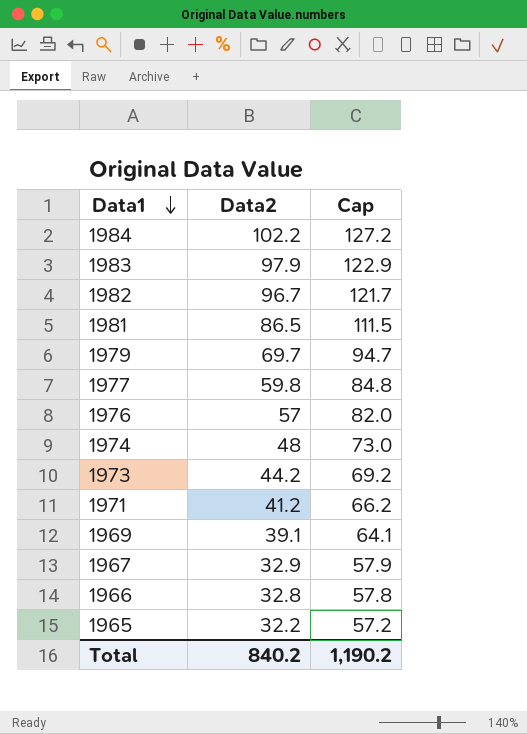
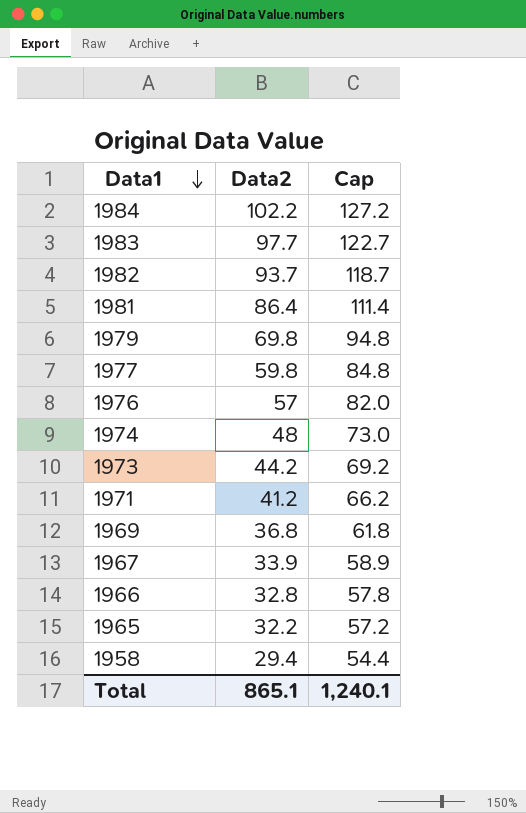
1983 | Data2: 97.9 -> 97.7
1983 | Cap: 122.9 -> 122.7
1982 | Data2: 96.7 -> 93.7
1982 | Cap: 121.7 -> 118.7
1981 | Data2: 86.5 -> 86.4
1981 | Cap: 111.5 -> 111.4
1979 | Data2: 69.7 -> 69.8
1979 | Cap: 94.7 -> 94.8
1969 | Data2: 39.1 -> 36.8
1969 | Cap: 64.1 -> 61.8
1967 | Data2: 32.9 -> 33.9
1967 | Cap: 57.9 -> 58.9
row 1958: none -> 29.4 | 54.4
Total | Data2: 840.2 -> 865.1
Total | Cap: 1,190.2 -> 1,240.1

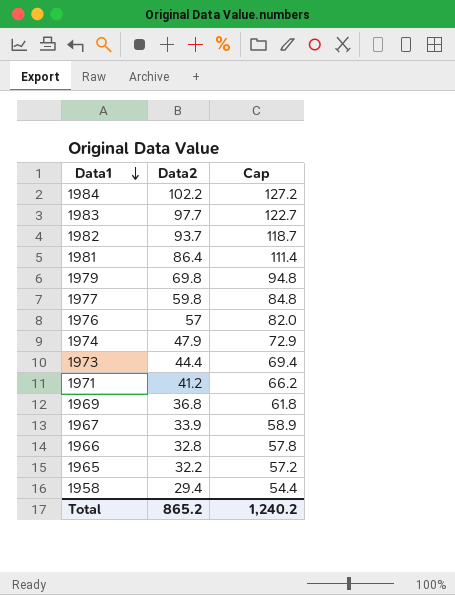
1974 | Data2: 48 -> 47.9
1974 | Cap: 73.0 -> 72.9
1973 | Data2: 44.2 -> 44.4
1973 | Cap: 69.2 -> 69.4
Total | Data2: 865.1 -> 865.2
Total | Cap: 1,240.1 -> 1,240.2

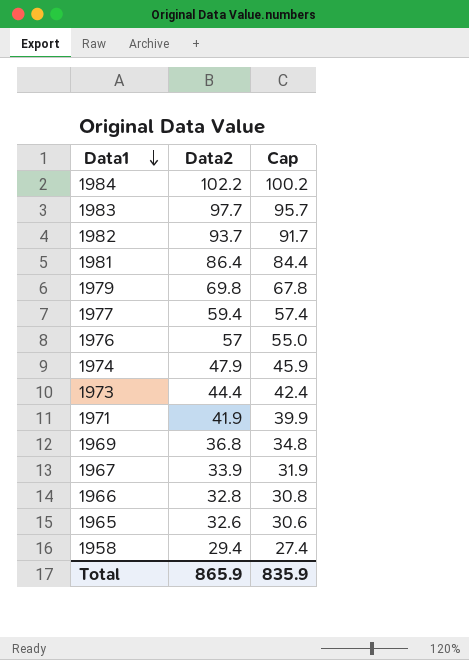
column Cap | formula: [Data2] + 25 -> [Data2] - 2
1977 | Data2: 59.8 -> 59.4
1971 | Data2: 41.2 -> 41.9
1965 | Data2: 32.2 -> 32.6
Total | Data2: 865.2 -> 865.9
Total | Cap: 1,240.2 -> 835.9

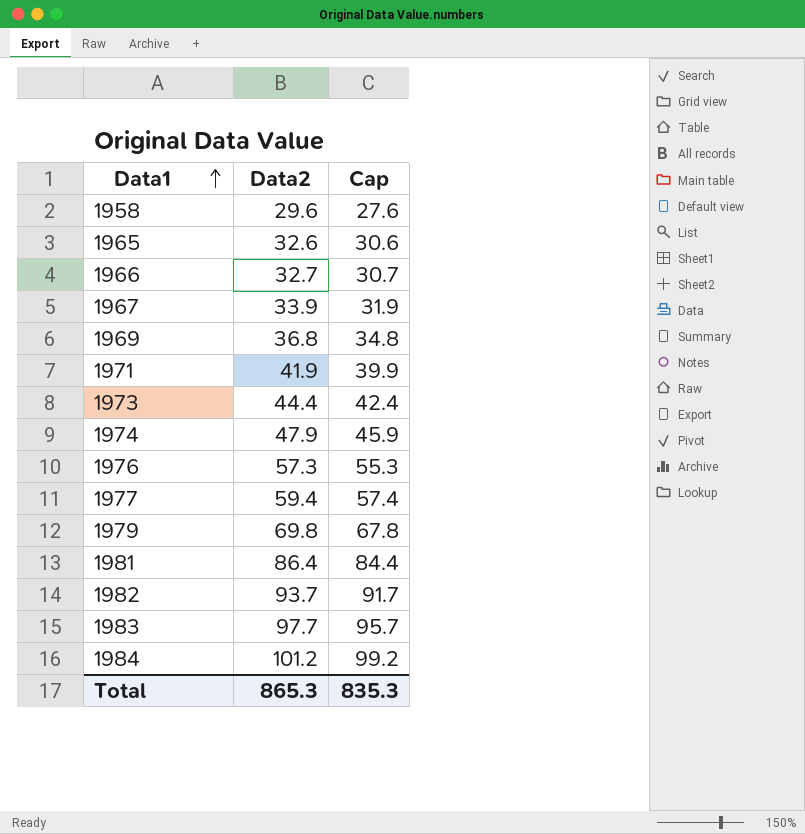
row order: Data1 descending -> Data1 ascending
1958 | Data2: 29.4 -> 29.6
1958 | Cap: 27.4 -> 27.6
1966 | Data2: 32.8 -> 32.7
1966 | Cap: 30.8 -> 30.7
1976 | Data2: 57 -> 57.3
1976 | Cap: 55.0 -> 55.3
1984 | Data2: 102.2 -> 101.2
1984 | Cap: 100.2 -> 99.2
Total | Data2: 865.9 -> 865.3
Total | Cap: 835.9 -> 835.3

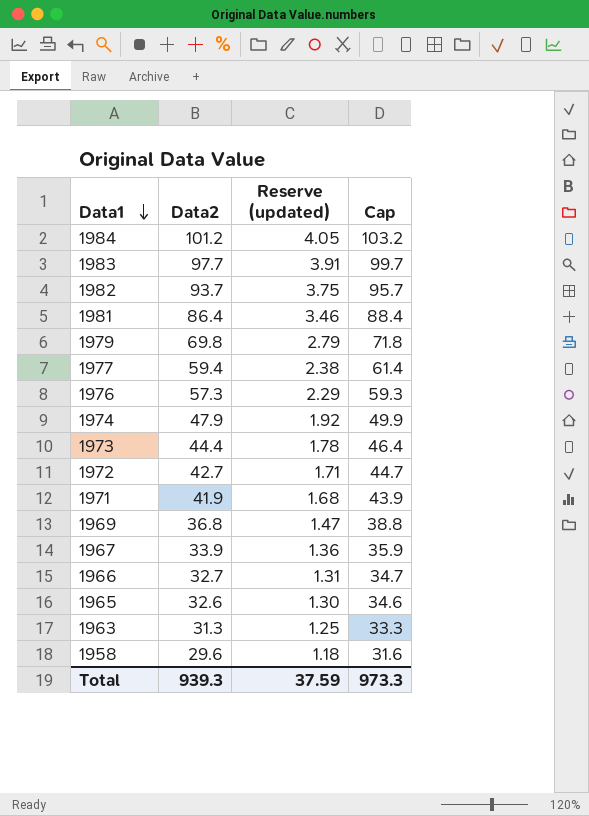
row order: Data1 ascending -> Data1 descending
column Reserve (updated) | formula: none -> [Data2] * 0.04
column Cap | formula: [Data2] - 2 -> [Data2] + 2
row 1972: none -> 42.7 | 1.71 | 44.7
row 1963: none -> 31.3 | 1.25 | 33.3
Total | Data2: 865.3 -> 939.3
Total | Cap: 835.3 -> 973.3

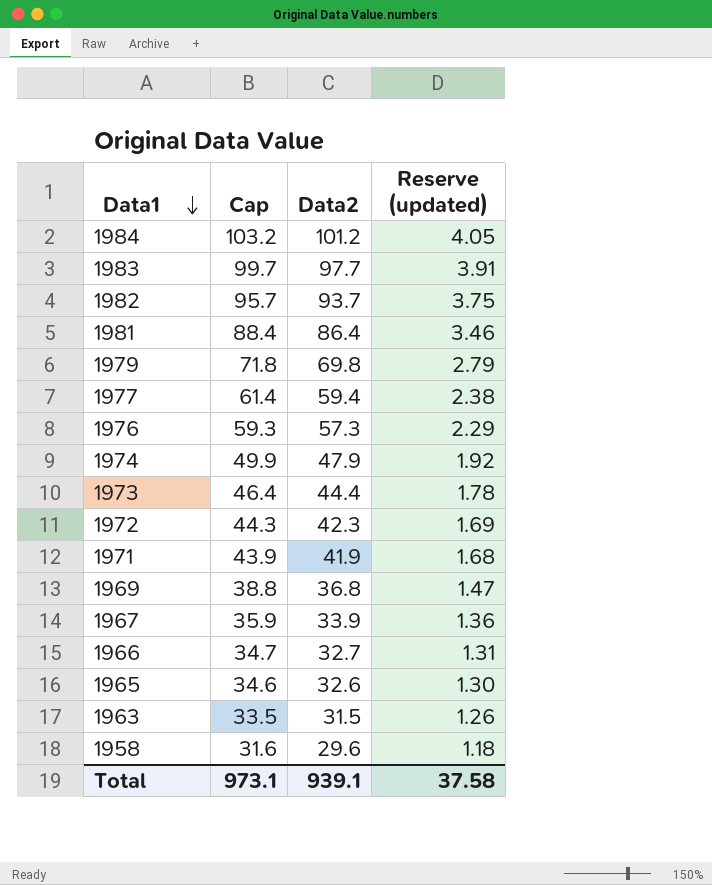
column Cap | position: 4 -> 2
1972 | Cap: 44.7 -> 44.3
1972 | Data2: 42.7 -> 42.3
1972 | Reserve (updated): 1.71 -> 1.69
1963 | Cap: 33.3 -> 33.5
1963 | Data2: 31.3 -> 31.5
1963 | Reserve (updated): 1.25 -> 1.26
Total | Cap: 973.3 -> 973.1
Total | Data2: 939.3 -> 939.1
Total | Reserve (updated): 37.59 -> 37.58

